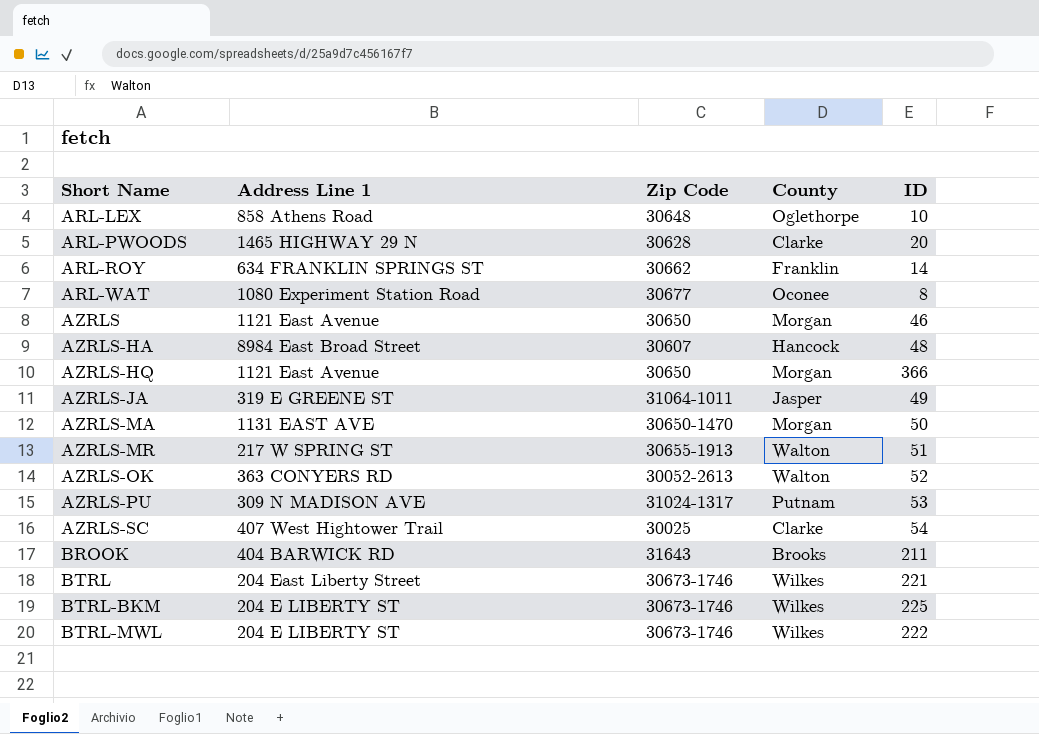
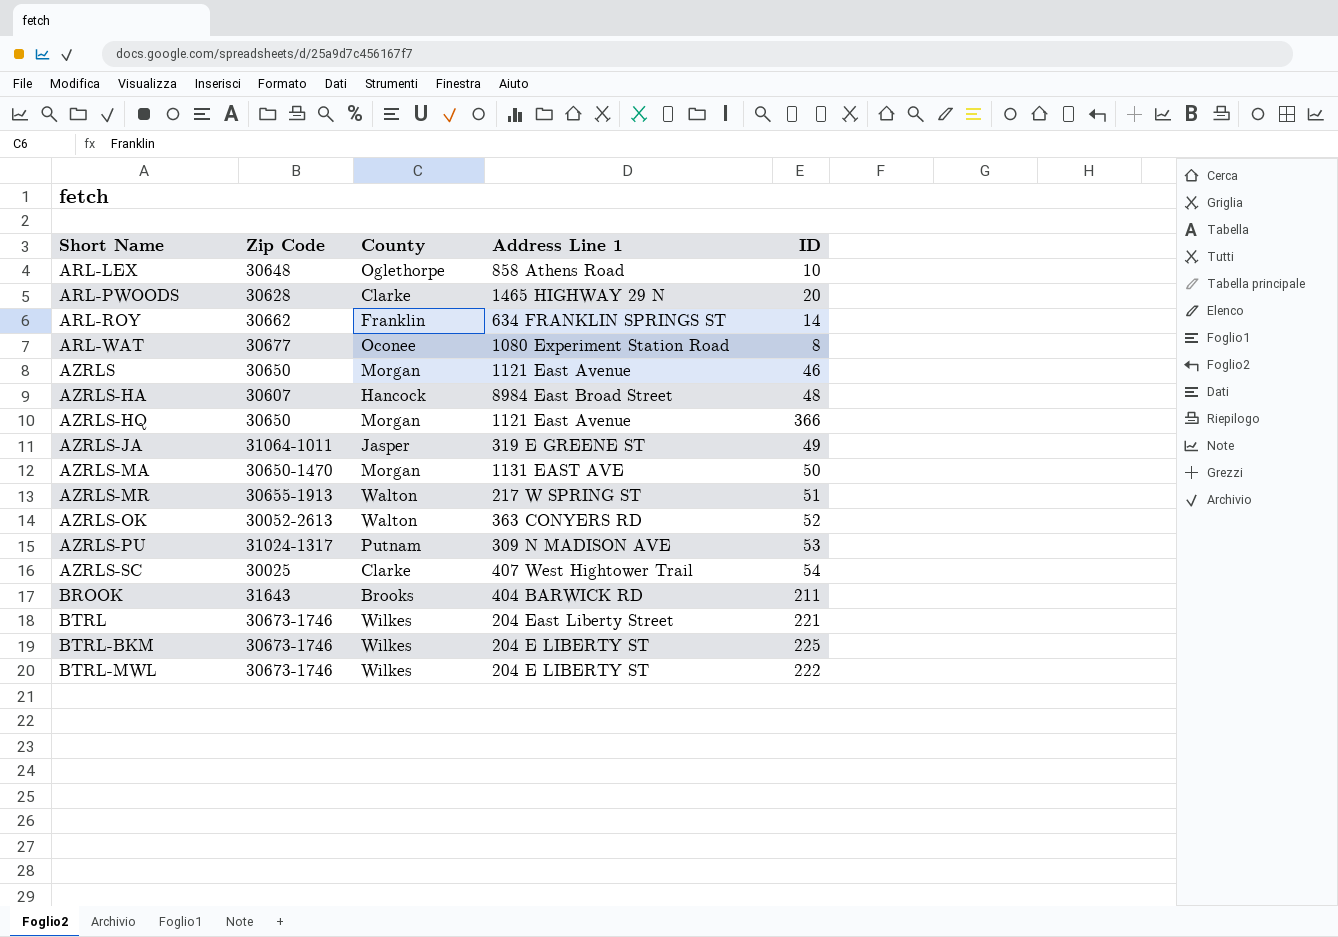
column Address Line 1 | position: 2 -> 4

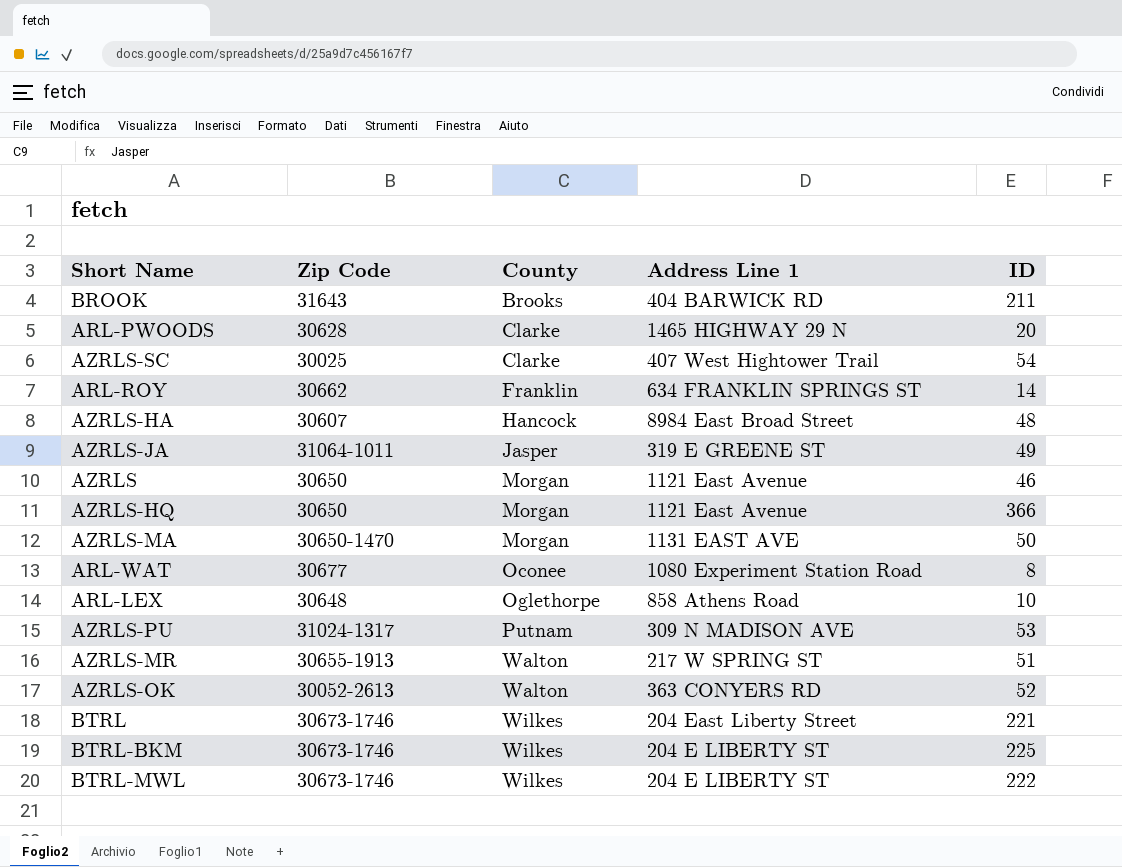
row order: Short Name ascending -> County ascending

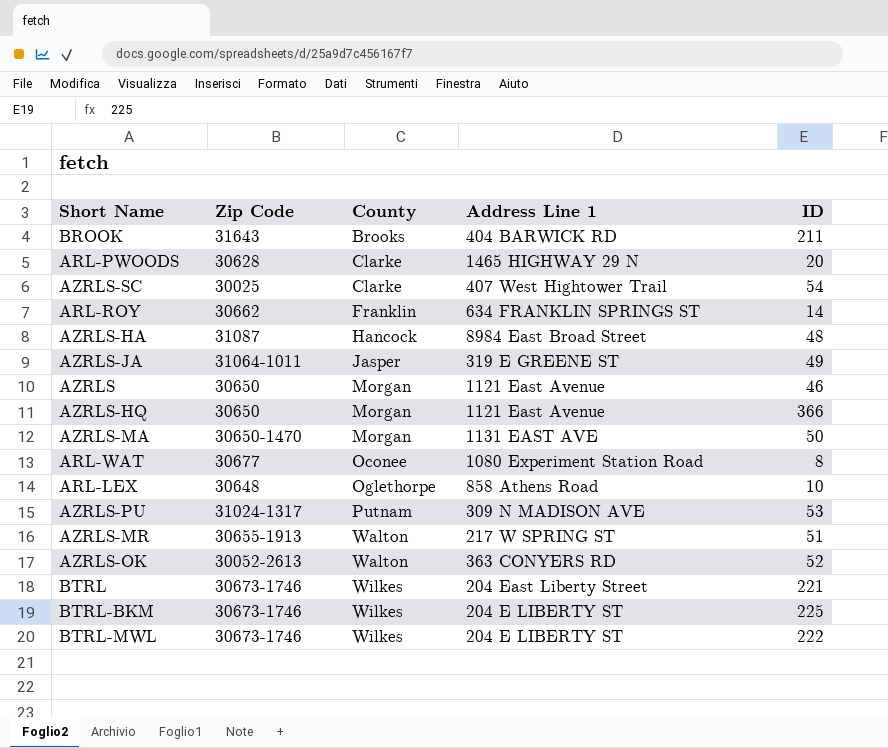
AZRLS-HA | Zip Code: 30607 -> 31087

